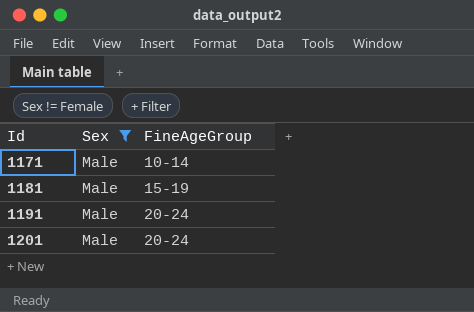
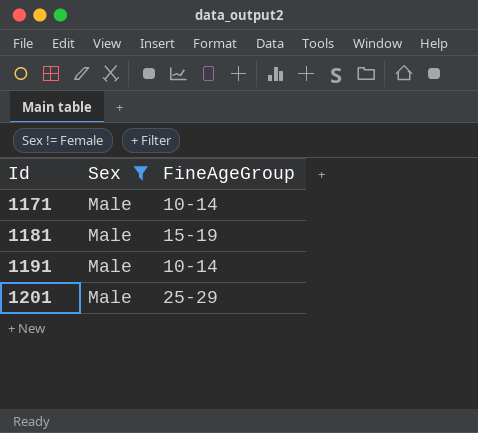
1191 | FineAgeGroup: 20-24 -> 10-14
1201 | FineAgeGroup: 20-24 -> 25-29

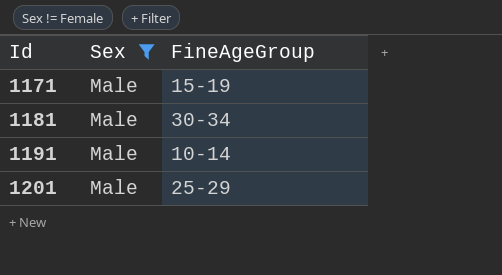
1171 | FineAgeGroup: 10-14 -> 15-19
1181 | FineAgeGroup: 15-19 -> 30-34

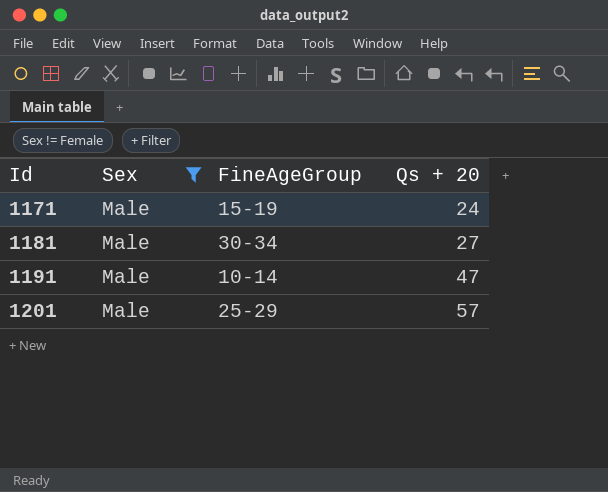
column Qs + 20 | position: none -> 4

